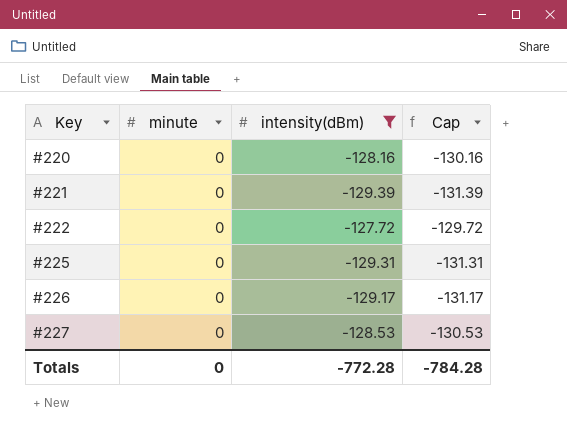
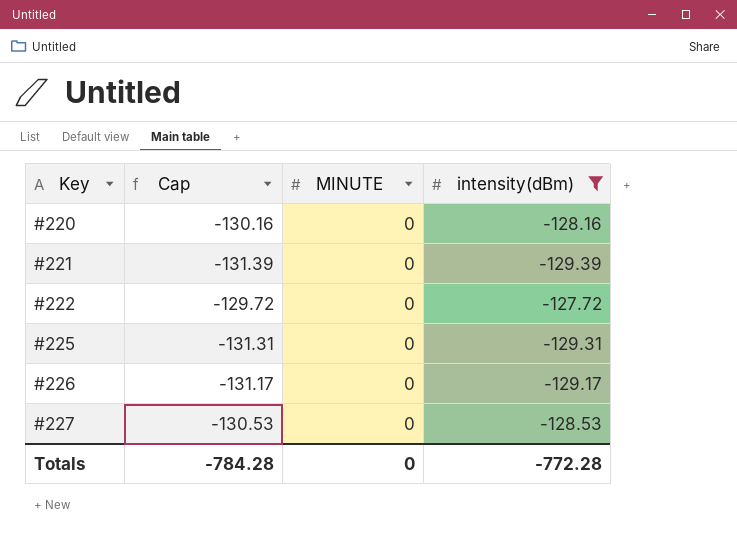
column Cap | position: 4 -> 2
column name: minute -> MINUTE

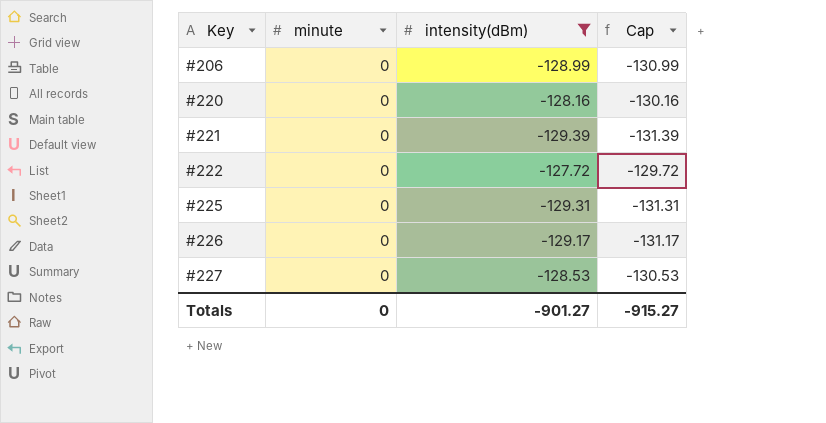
column name: MINUTE -> minute
column Cap | position: 2 -> 4
row #206: none -> 0 | -128.99 | -130.99
Totals | intensity(dBm): -772.28 -> -901.27
Totals | Cap: -784.28 -> -915.27

